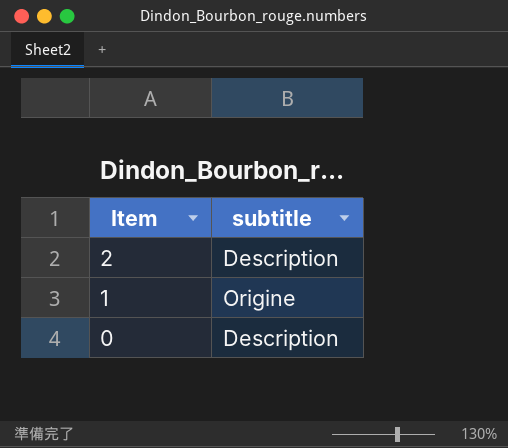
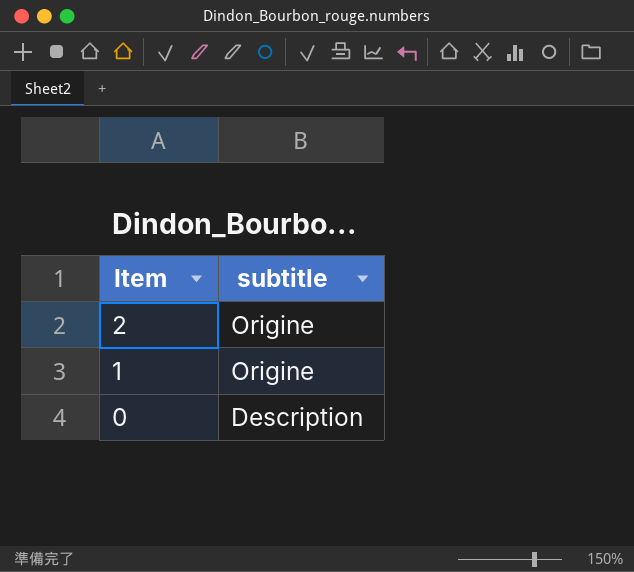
2 | subtitle: Description -> Origine

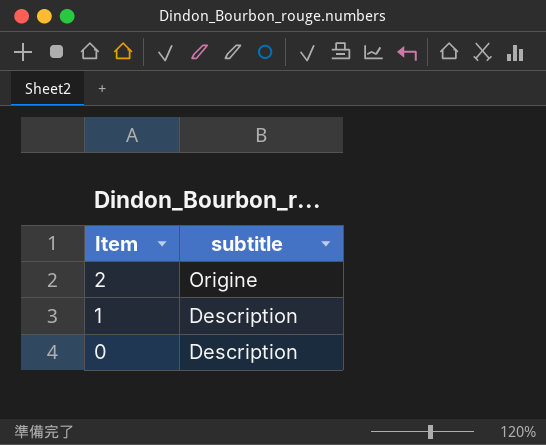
1 | subtitle: Origine -> Description

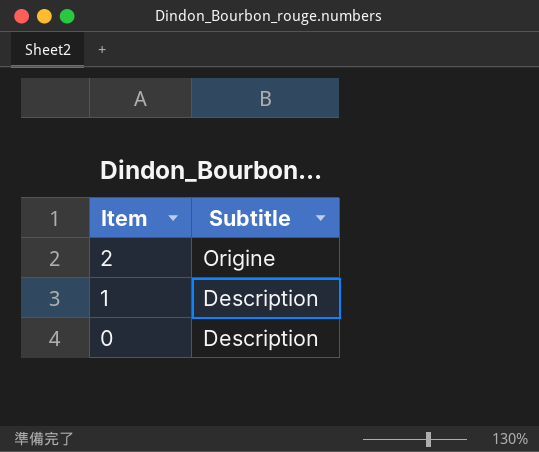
column name: subtitle -> Subtitle

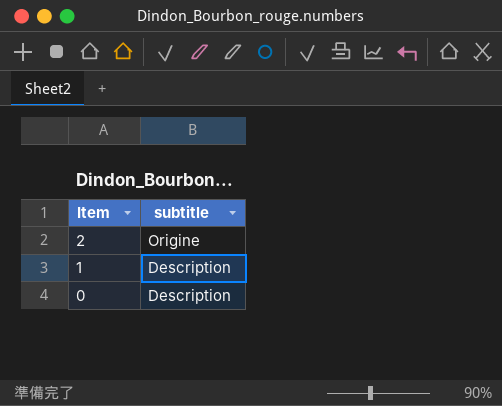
column name: Subtitle -> subtitle

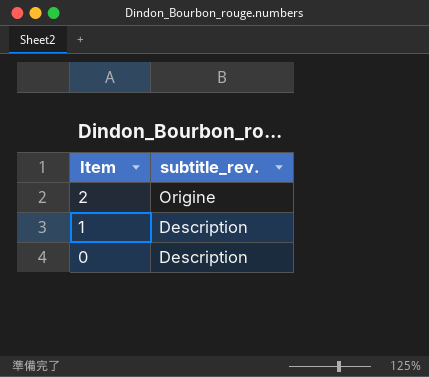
column name: subtitle -> subtitle_rev.

